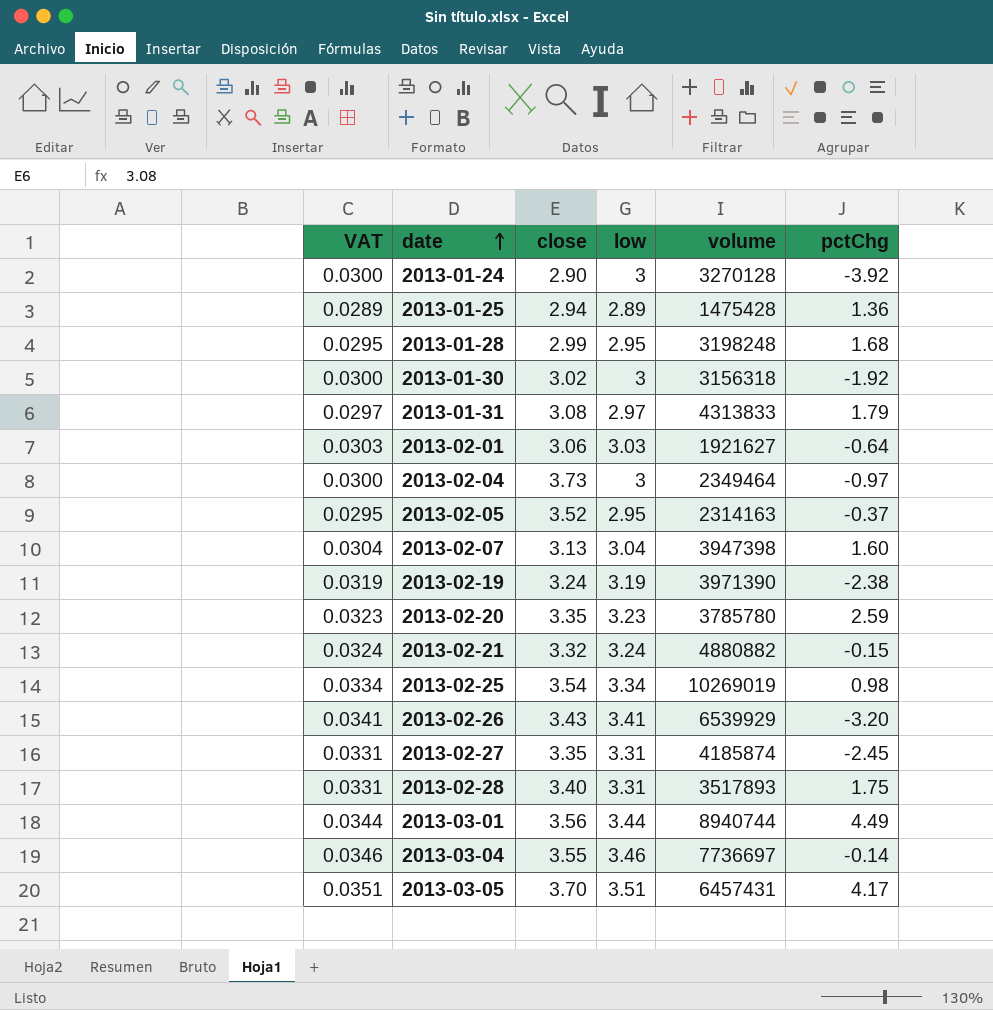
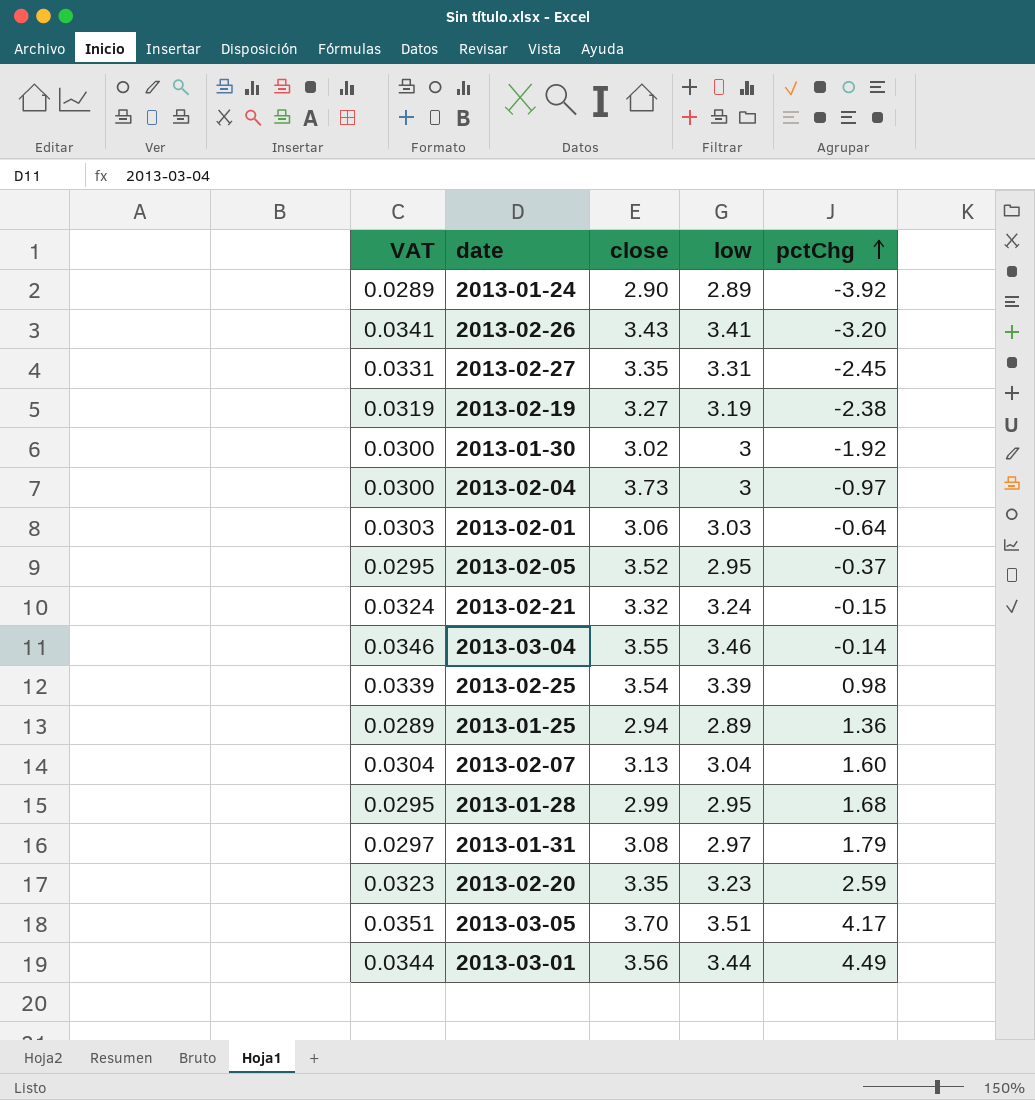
row order: date ascending -> pctChg ascending
column volume | position: 5 -> none
row 2013-02-28: 0.0331 | 3.40 | 3.31 | 3517893 | 1.75 -> none
2013-01-24 | VAT: 0.0300 -> 0.0289
2013-01-24 | low: 3 -> 2.89
2013-02-19 | close: 3.24 -> 3.27
2013-02-25 | VAT: 0.0334 -> 0.0339
2013-02-25 | low: 3.34 -> 3.39

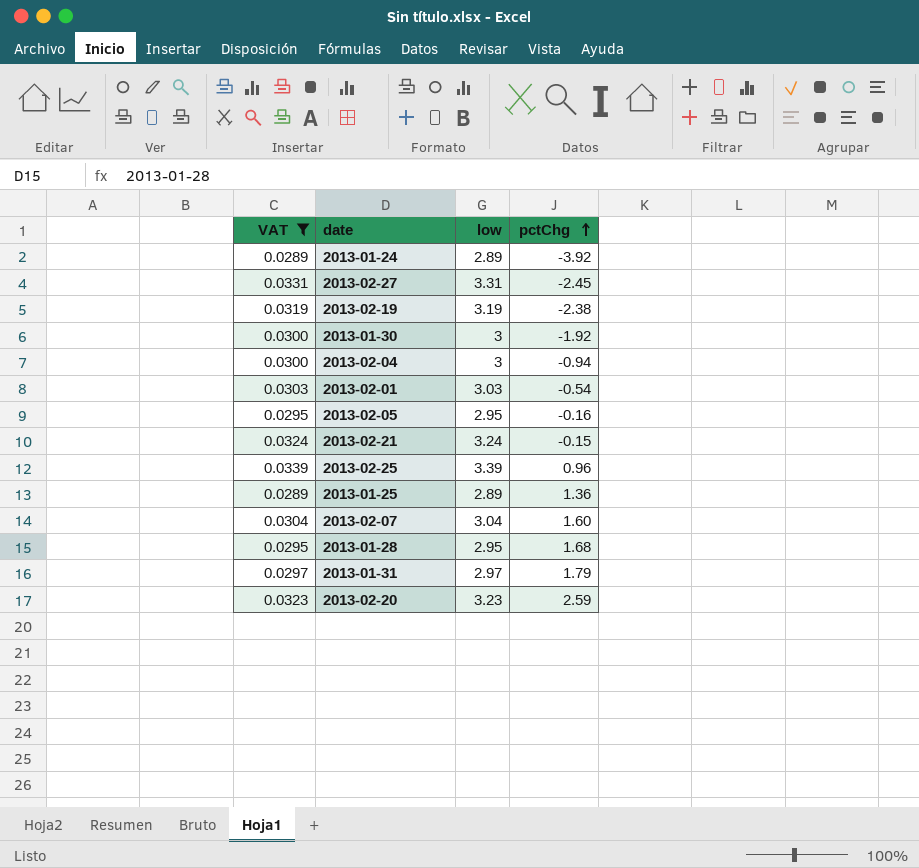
filter: none -> VAT <= 0.0339
column close | position: 3 -> none
2013-02-04 | pctChg: -0.97 -> -0.94
2013-02-01 | pctChg: -0.64 -> -0.54
2013-02-05 | pctChg: -0.37 -> -0.16
2013-02-25 | pctChg: 0.98 -> 0.96

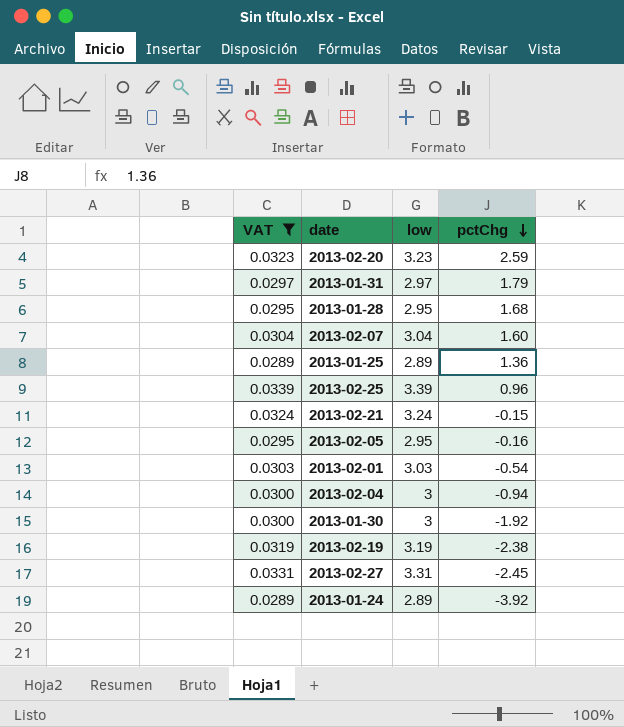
row order: pctChg ascending -> pctChg descending

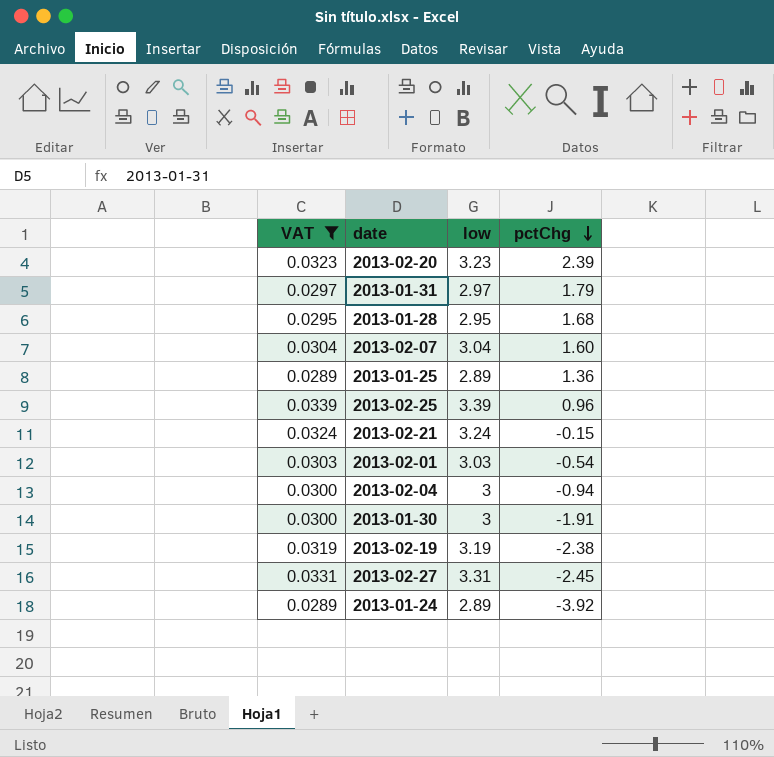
row 2013-02-05: 0.0295 | 2.95 | -0.16 -> none
2013-02-20 | pctChg: 2.59 -> 2.39
2013-01-30 | pctChg: -1.92 -> -1.91

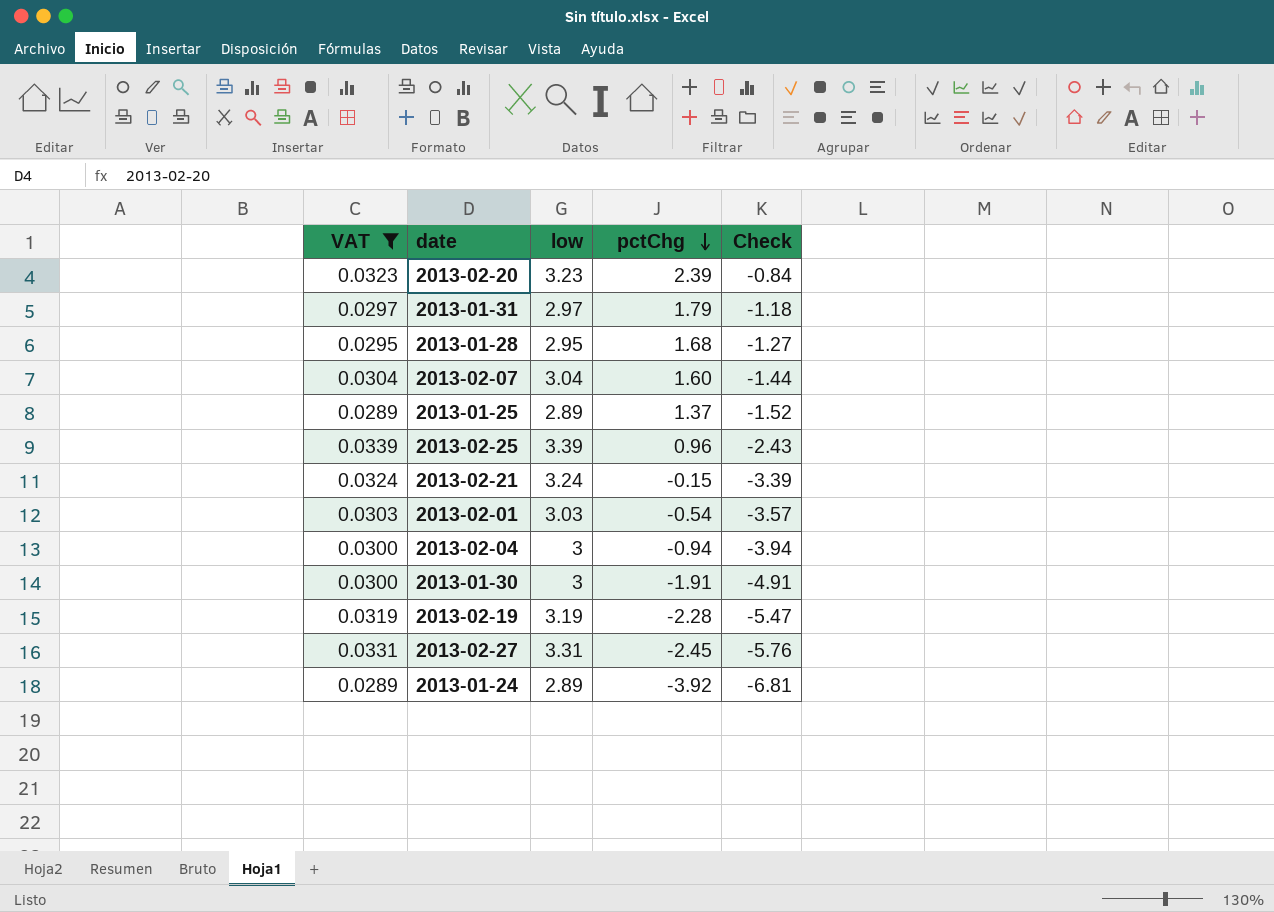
column Check | formula: none -> [pctChg] - [low]
2013-01-25 | pctChg: 1.36 -> 1.37
2013-02-19 | pctChg: -2.38 -> -2.28

